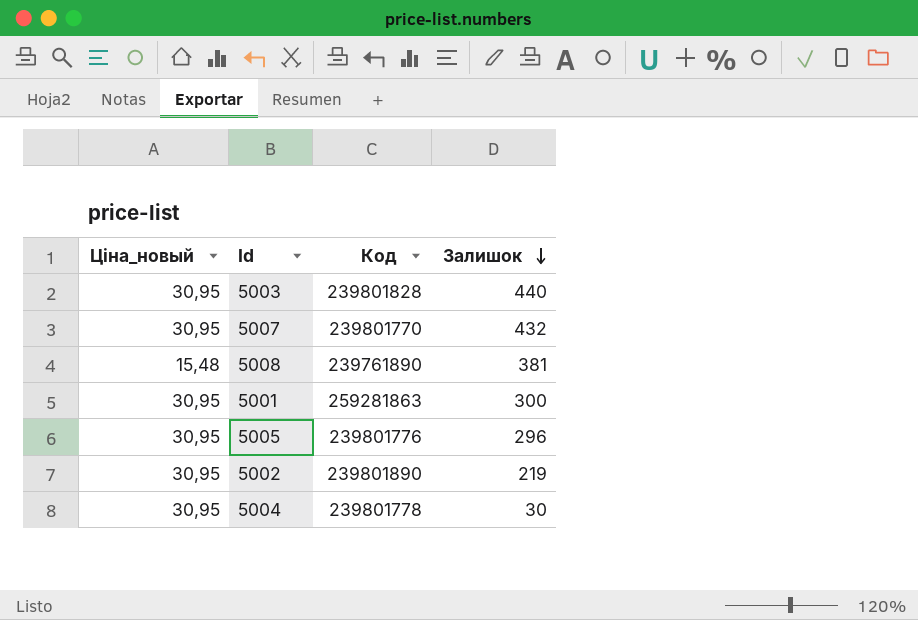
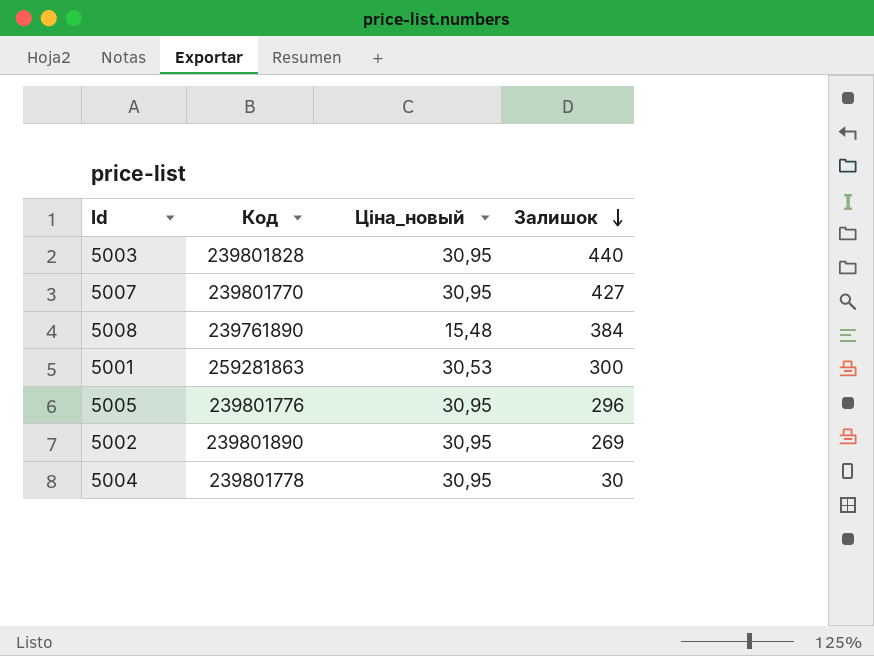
column Ціна_новый | position: 1 -> 3
5007 | Залишок: 432 -> 427
5008 | Залишок: 381 -> 384
5001 | Ціна_новый: 30,95 -> 30,53
5002 | Залишок: 219 -> 269

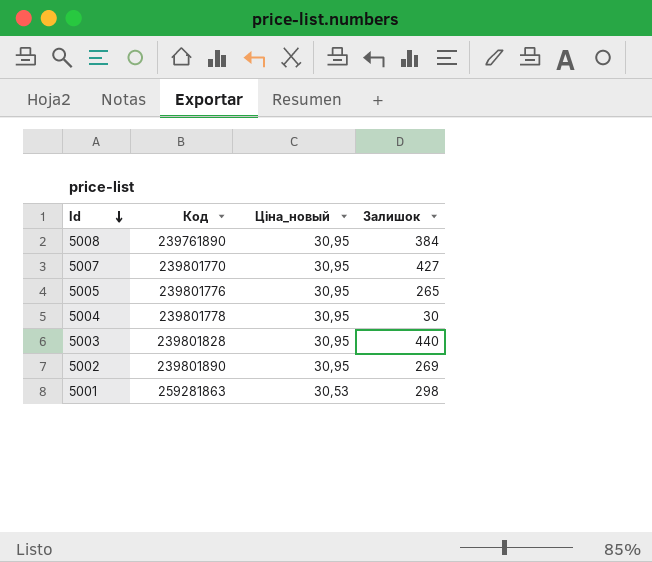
row order: Залишок descending -> Id descending
5008 | Ціна_новый: 15,48 -> 30,95
5005 | Залишок: 296 -> 265
5001 | Залишок: 300 -> 298

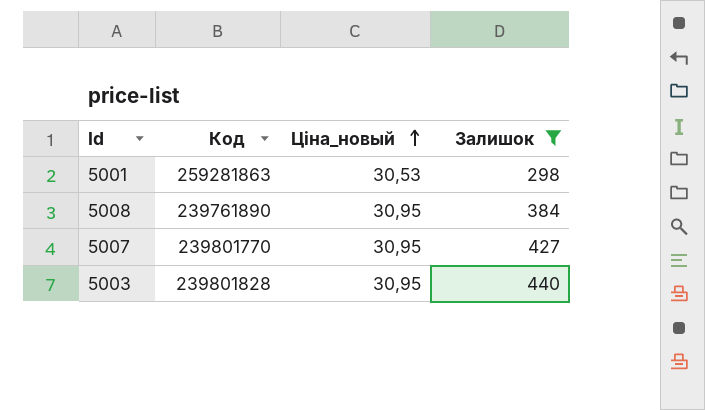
filter: none -> Залишок >= 298
row order: Id descending -> Ціна_новый ascending

